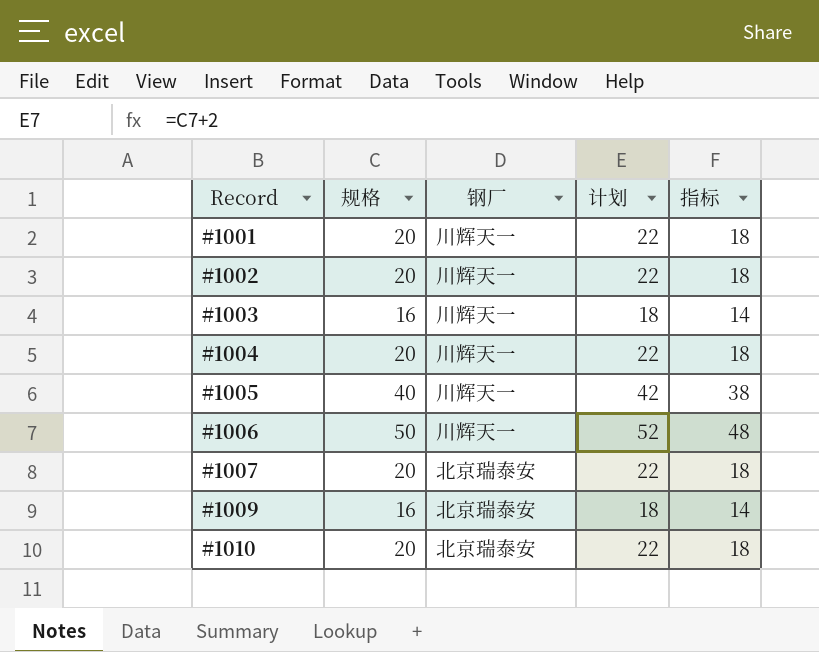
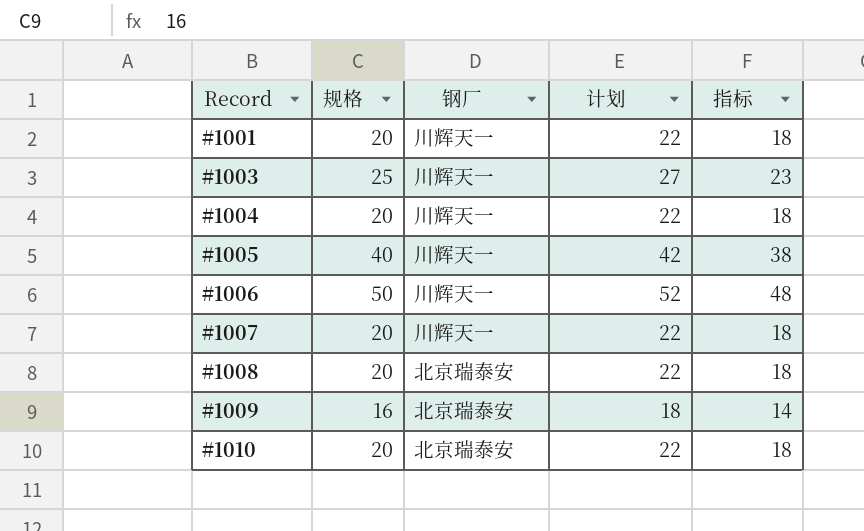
row #1002: 20 | 川辉天一 | 22 | 18 -> none
#1003 | 规格: 16 -> 25
#1003 | 计划: 18 -> 27
#1003 | 指标: 14 -> 23
#1007 | 钢厂: 北京瑞泰安 -> 川辉天一
row #1008: none -> 20 | 北京瑞泰安 | 22 | 18

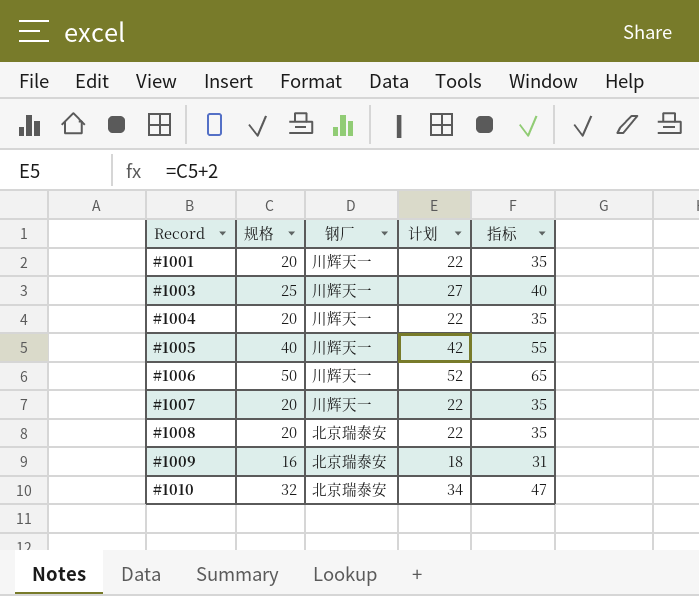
column 指标 | formula: [规格] - 2 -> [规格] + 15
#1010 | 规格: 20 -> 32
#1010 | 计划: 22 -> 34

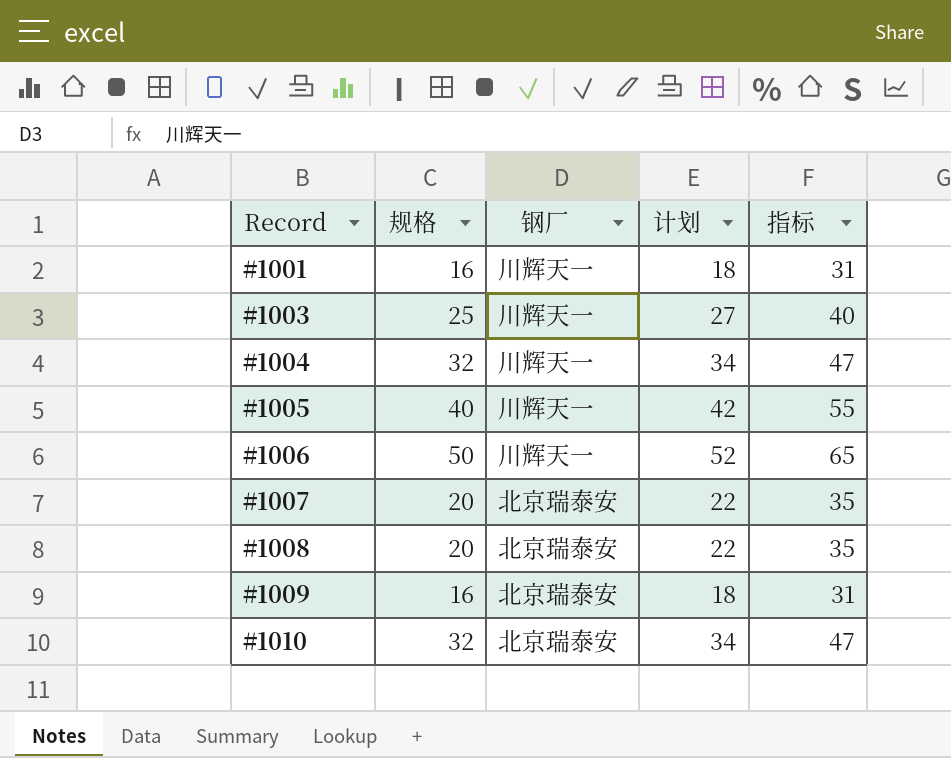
#1001 | 规格: 20 -> 16
#1001 | 计划: 22 -> 18
#1001 | 指标: 35 -> 31
#1004 | 规格: 20 -> 32
#1004 | 计划: 22 -> 34
#1004 | 指标: 35 -> 47
#1007 | 钢厂: 川辉天一 -> 北京瑞泰安

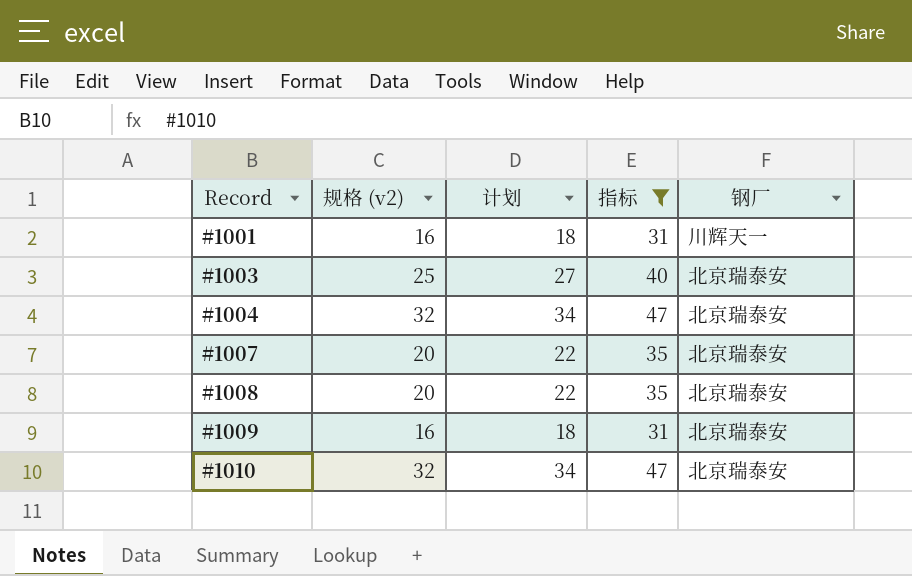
filter: none -> 指标 <= 47
column name: 规格 -> 规格 (v2)
column 钢厂 | position: 3 -> 5
#1003 | 钢厂: 川辉天一 -> 北京瑞泰安
#1004 | 钢厂: 川辉天一 -> 北京瑞泰安

